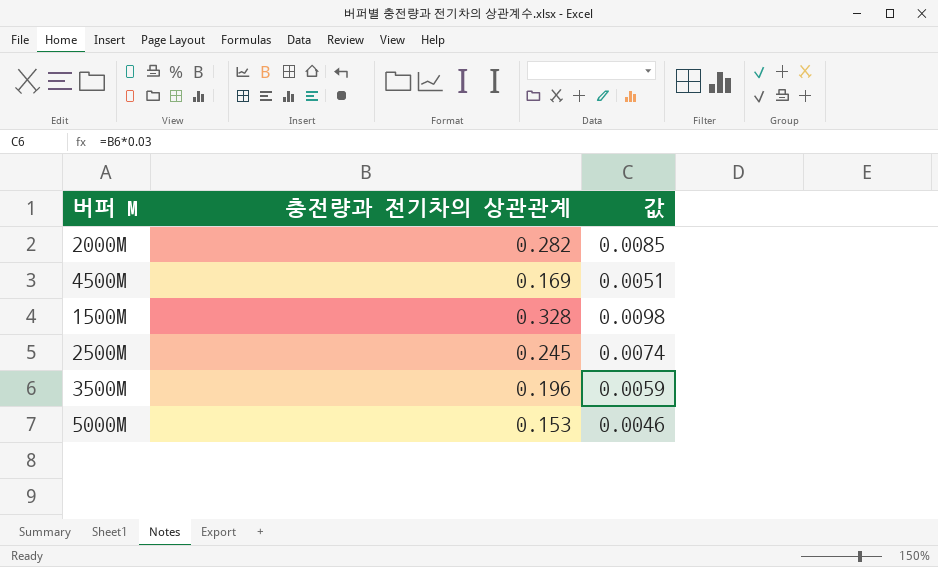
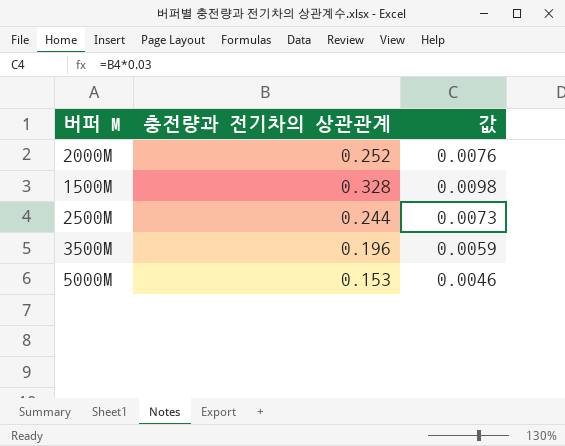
row 4500M: 0.169 | 0.0051 -> none
2000M | 충전량과 전기차의 상관관계: 0.282 -> 0.252
2000M | 값: 0.0085 -> 0.0076
2500M | 충전량과 전기차의 상관관계: 0.245 -> 0.244
2500M | 값: 0.0074 -> 0.0073

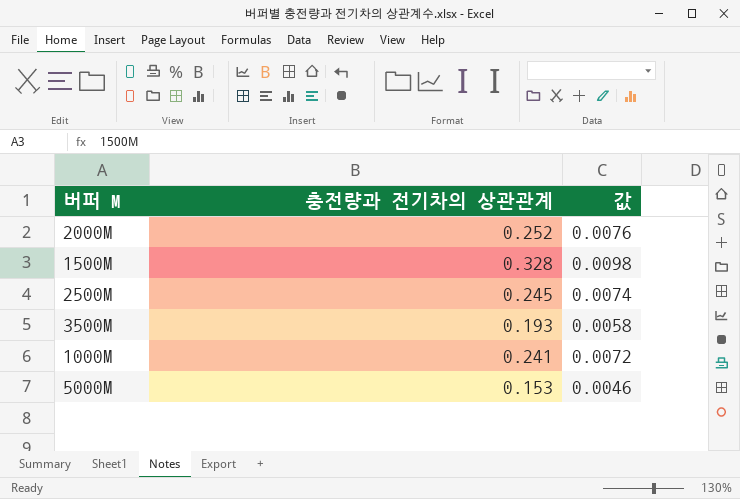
2500M | 충전량과 전기차의 상관관계: 0.244 -> 0.245
2500M | 값: 0.0073 -> 0.0074
3500M | 충전량과 전기차의 상관관계: 0.196 -> 0.193
3500M | 값: 0.0059 -> 0.0058
row 1000M: none -> 0.241 | 0.0072

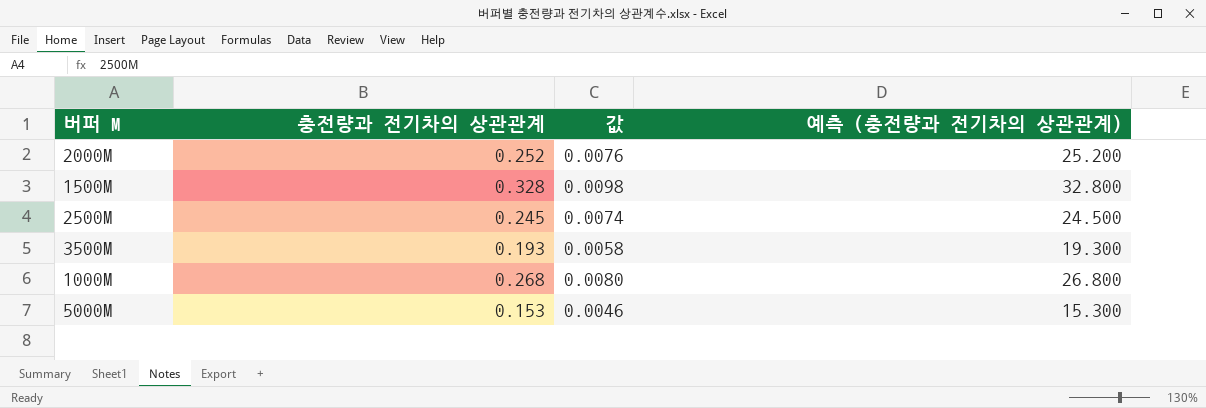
column 예측 (충전량과 전기차의 상관관계) | formula: none -> [충전량과 전기차의 상관관계] * 100
1000M | 충전량과 전기차의 상관관계: 0.241 -> 0.268
1000M | 값: 0.0072 -> 0.0080

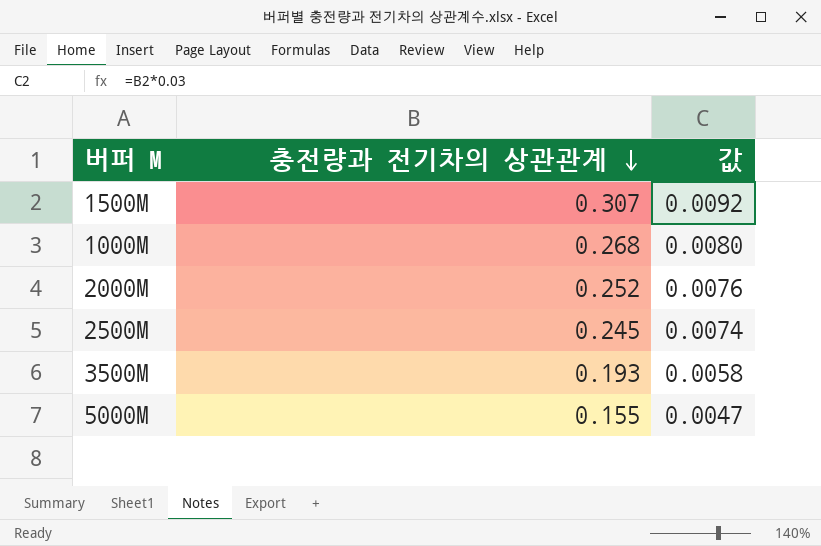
row order: none -> 충전량과 전기차의 상관관계 descending
column 예측 (충전량과 전기차의 상관관계) | formula: [충전량과 전기차의 상관관계] * 100 -> none
1500M | 충전량과 전기차의 상관관계: 0.328 -> 0.307
1500M | 값: 0.0098 -> 0.0092
5000M | 충전량과 전기차의 상관관계: 0.153 -> 0.155
5000M | 값: 0.0046 -> 0.0047

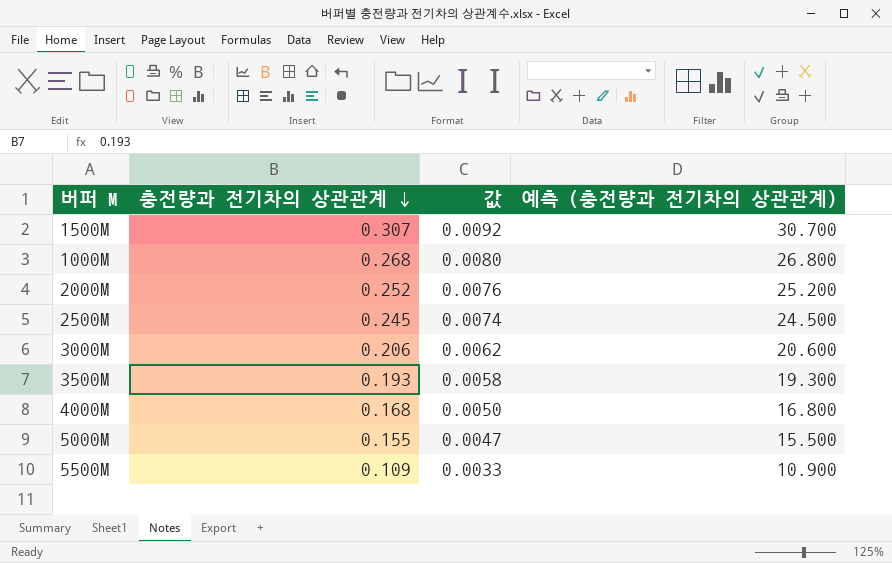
column 예측 (충전량과 전기차의 상관관계) | formula: none -> [충전량과 전기차의 상관관계] * 100
row 3000M: none -> 0.206 | 0.0062 | 20.600
row 4000M: none -> 0.168 | 0.0050 | 16.800
row 5500M: none -> 0.109 | 0.0033 | 10.900

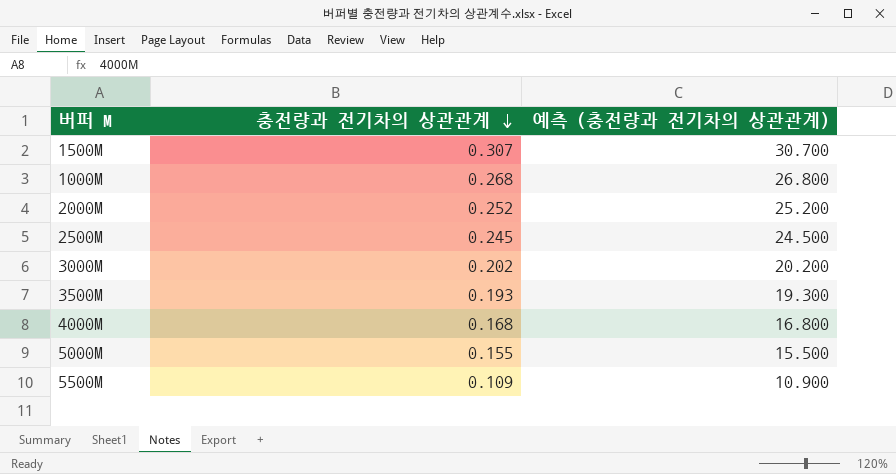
column 값 | formula: [충전량과 전기차의 상관관계] * 0.03 -> none
3000M | 충전량과 전기차의 상관관계: 0.206 -> 0.202
3000M | 예측 (충전량과 전기차의 상관관계): 20.600 -> 20.200

